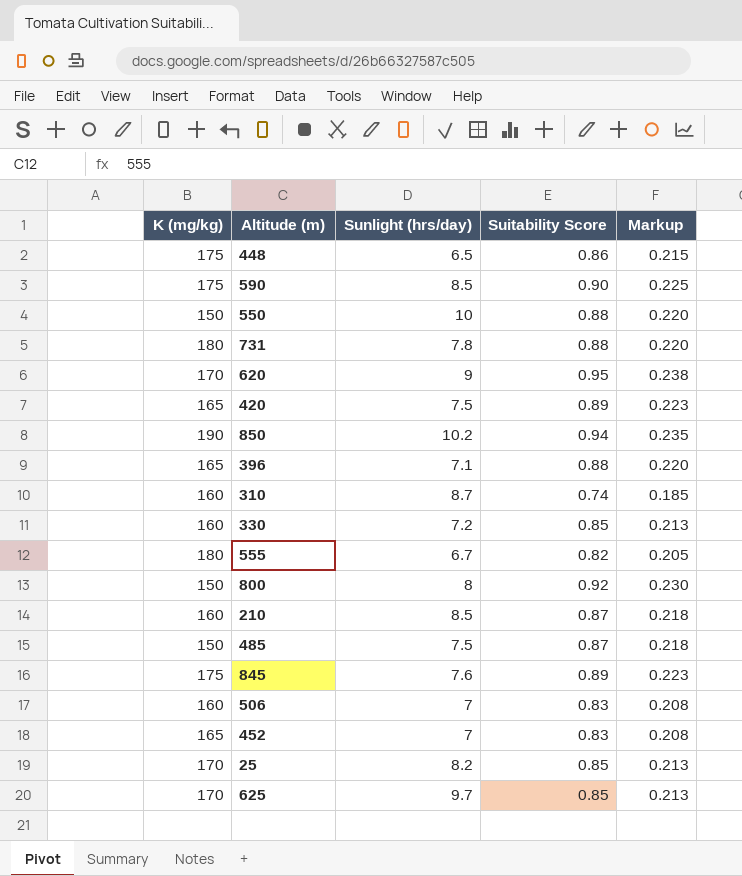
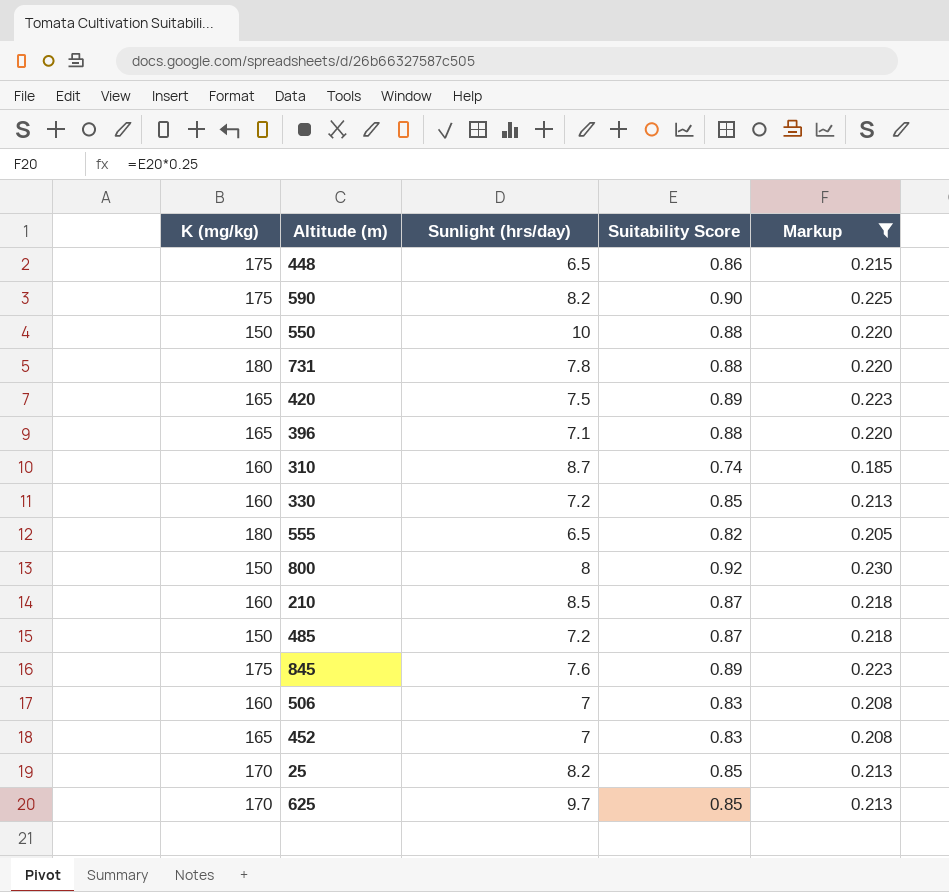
filter: none -> Markup <= 0.230
590 | Sunlight (hrs/day): 8.5 -> 8.2
555 | Sunlight (hrs/day): 6.7 -> 6.5
485 | Sunlight (hrs/day): 7.5 -> 7.2

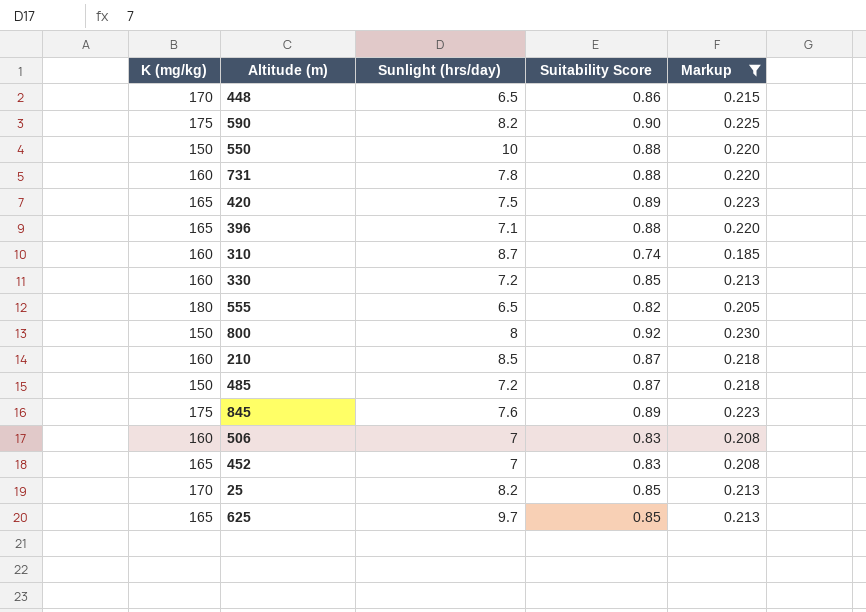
448 | K (mg/kg): 175 -> 170
731 | K (mg/kg): 180 -> 160
625 | K (mg/kg): 170 -> 165

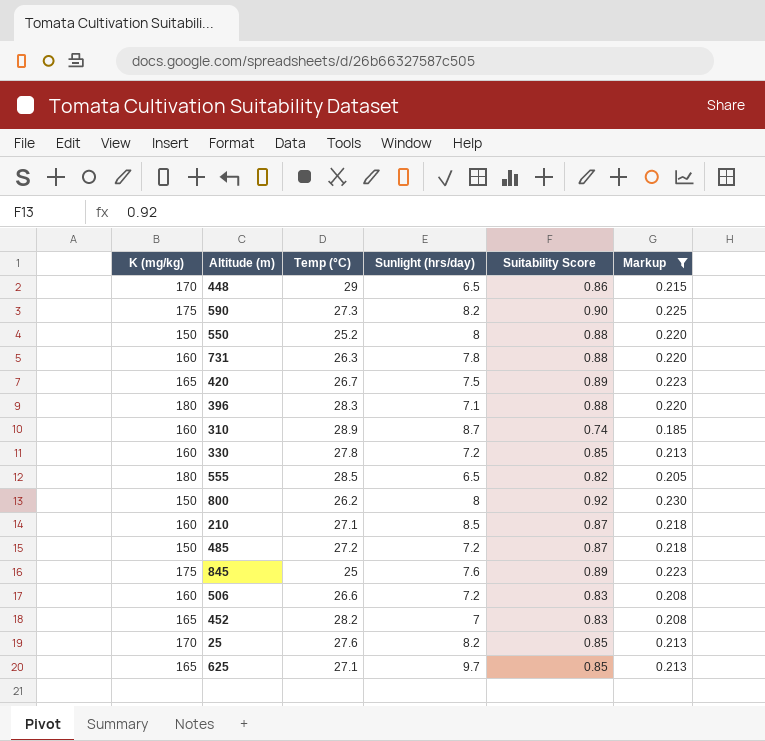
column Temp (°C) | position: none -> 3
550 | Sunlight (hrs/day): 10 -> 8
396 | K (mg/kg): 165 -> 180
506 | Sunlight (hrs/day): 7 -> 7.2

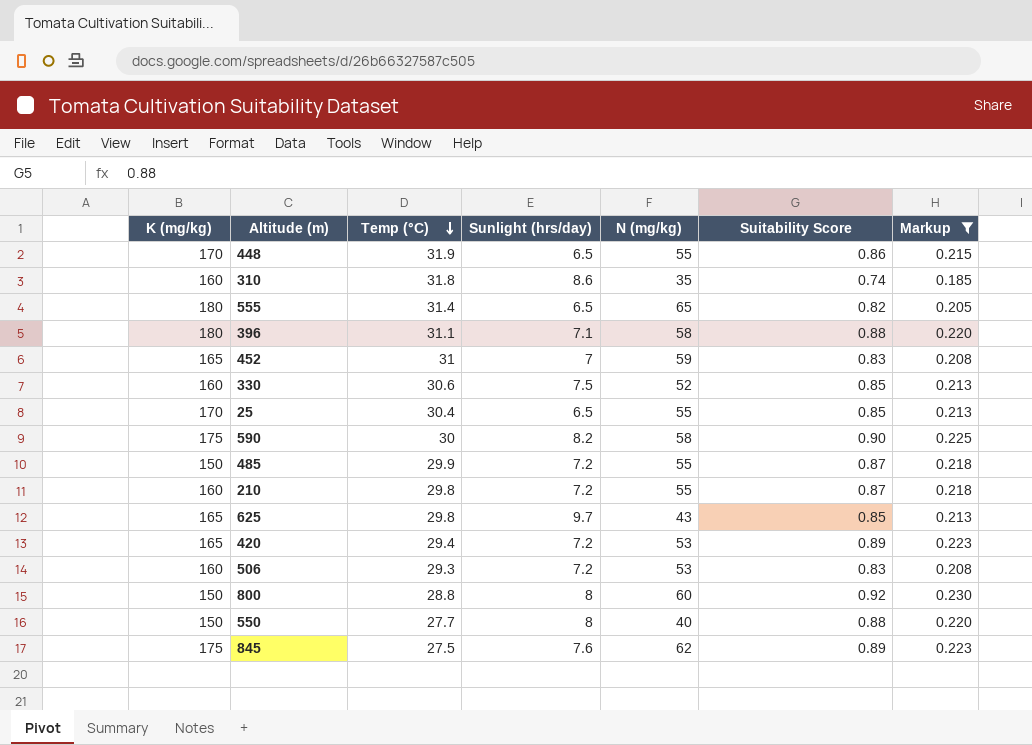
row order: none -> Temp (°C) descending
column N (mg/kg) | position: none -> 5
row 731: 160 | 26.3 | 7.8 | 0.88 | 0.220 -> none
448 | Temp (°C): 29 -> 31.9
310 | Temp (°C): 28.9 -> 31.8
310 | Sunlight (hrs/day): 8.7 -> 8.6
555 | Temp (°C): 28.5 -> 31.4
396 | Temp (°C): 28.3 -> 31.1
452 | Temp (°C): 28.2 -> 31
330 | Temp (°C): 27.8 -> 30.6
330 | Sunlight (hrs/day): 7.2 -> 7.5
25 | Temp (°C): 27.6 -> 30.4
25 | Sunlight (hrs/day): 8.2 -> 6.5
590 | Temp (°C): 27.3 -> 30
485 | Temp (°C): 27.2 -> 29.9
210 | Temp (°C): 27.1 -> 29.8
210 | Sunlight (hrs/day): 8.5 -> 7.2
625 | Temp (°C): 27.1 -> 29.8
420 | Temp (°C): 26.7 -> 29.4
420 | Sunlight (hrs/day): 7.5 -> 7.2
506 | Temp (°C): 26.6 -> 29.3
800 | Temp (°C): 26.2 -> 28.8
550 | Temp (°C): 25.2 -> 27.7
845 | Temp (°C): 25 -> 27.5

